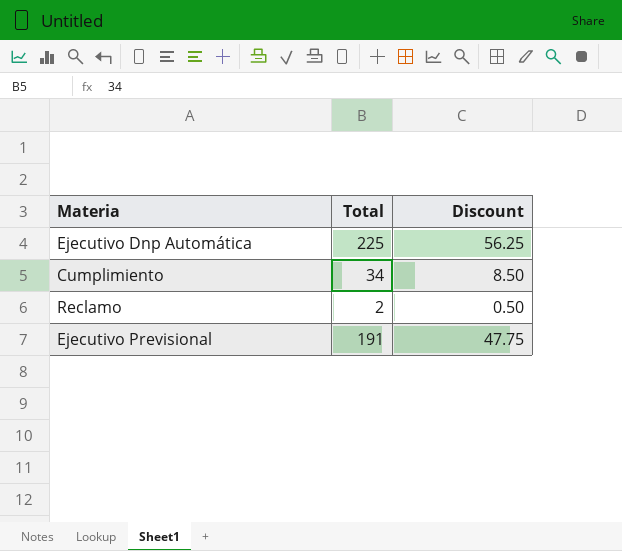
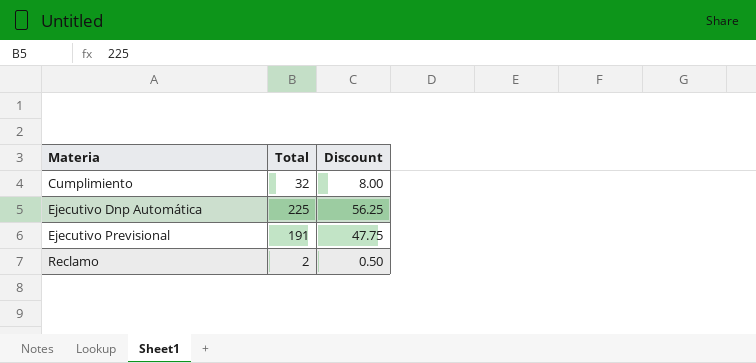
row order: none -> Materia ascending
Cumplimiento | Total: 34 -> 32
Cumplimiento | Discount: 8.50 -> 8.00

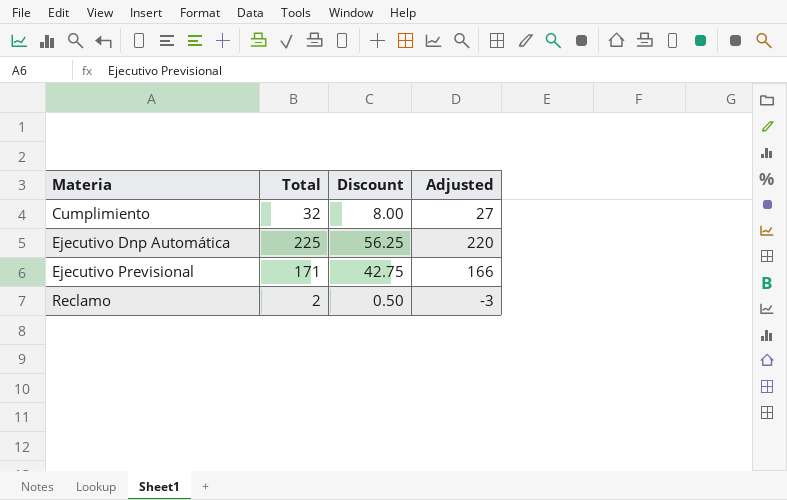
column Adjusted | formula: none -> [Total] - 5
Ejecutivo Previsional | Total: 191 -> 171
Ejecutivo Previsional | Discount: 47.75 -> 42.75

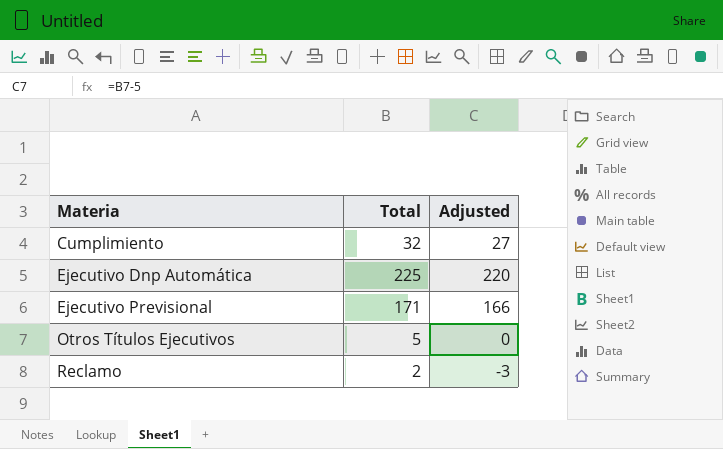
column Discount | formula: [Total] * 0.25 -> none
row Otros Títulos Ejecutivos: none -> 5 | 0

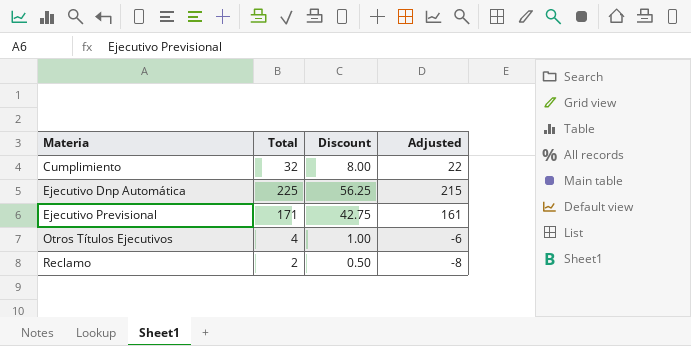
column Discount | formula: none -> [Total] * 0.25
column Adjusted | formula: [Total] - 5 -> [Total] - 10
Otros Títulos Ejecutivos | Total: 5 -> 4

